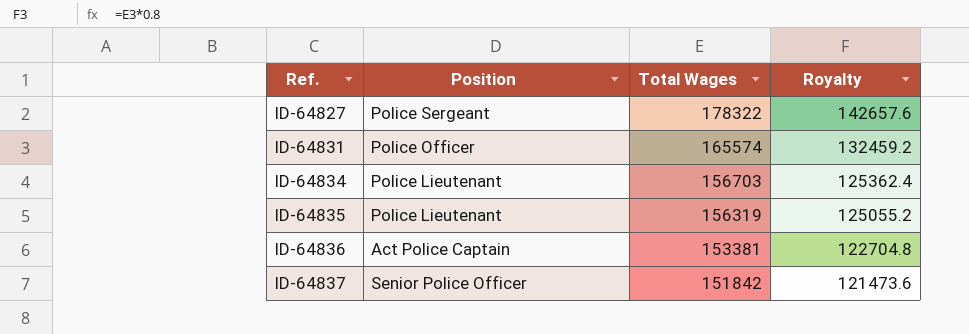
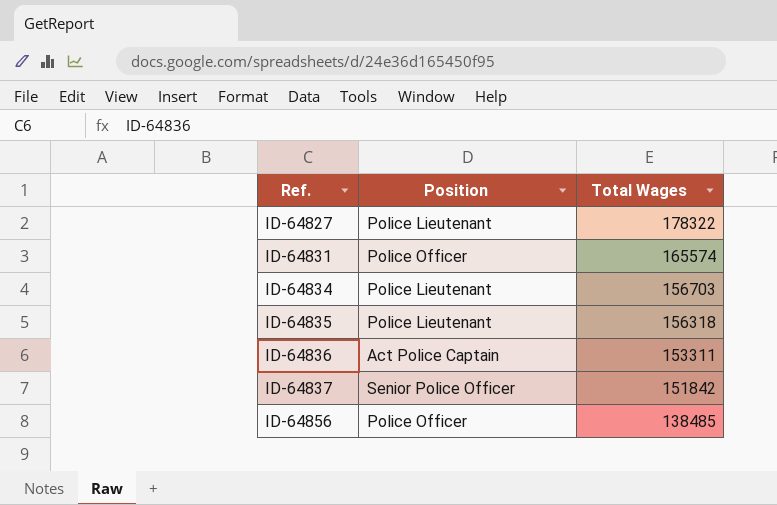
column Royalty | formula: [Total Wages] * 0.8 -> none
ID-64827 | Position: Police Sergeant -> Police Lieutenant
ID-64835 | Total Wages: 156319 -> 156318
ID-64836 | Total Wages: 153381 -> 153311
row ID-64856: none -> Police Officer | 138485

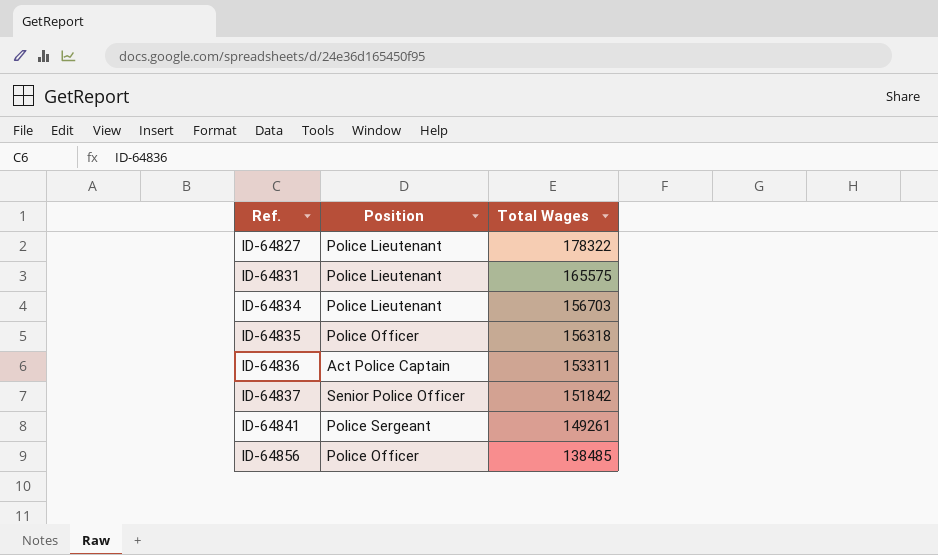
ID-64831 | Position: Police Officer -> Police Lieutenant
ID-64831 | Total Wages: 165574 -> 165575
ID-64835 | Position: Police Lieutenant -> Police Officer
row ID-64841: none -> Police Sergeant | 149261

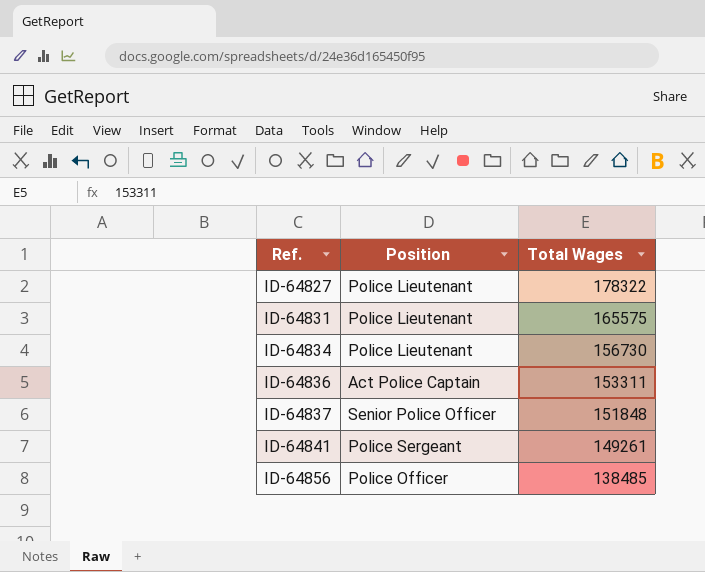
row ID-64835: Police Officer | 156318 -> none
ID-64834 | Total Wages: 156703 -> 156730
ID-64837 | Total Wages: 151842 -> 151848

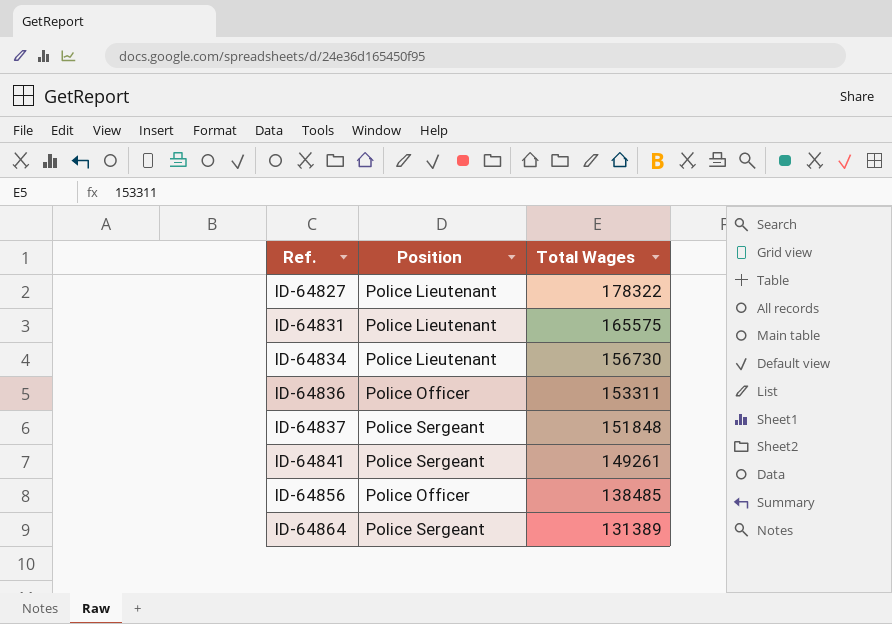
ID-64836 | Position: Act Police Captain -> Police Officer
ID-64837 | Position: Senior Police Officer -> Police Sergeant
row ID-64864: none -> Police Sergeant | 131389

